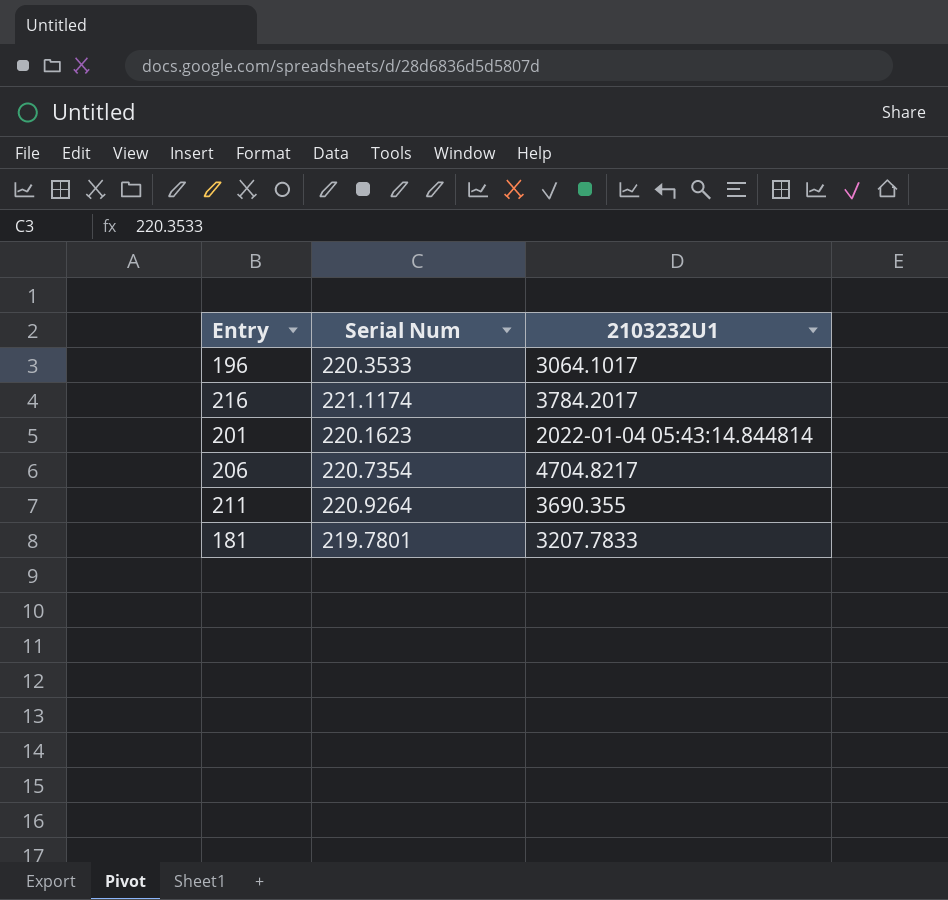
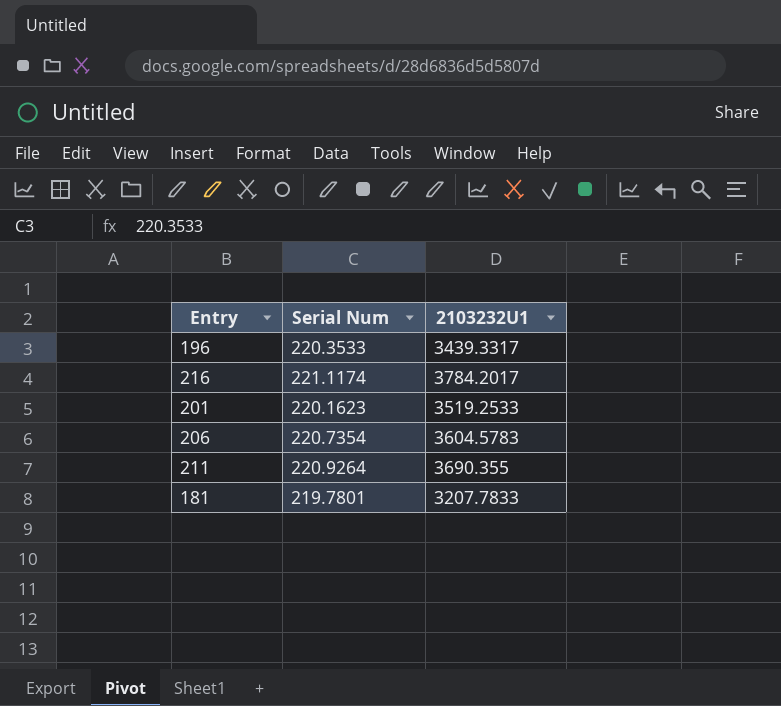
196 | 2103232U1: 3064.1017 -> 3439.3317
201 | 2103232U1: 2022-01-04 05:43:14.844814 -> 3519.2533
206 | 2103232U1: 4704.8217 -> 3604.5783

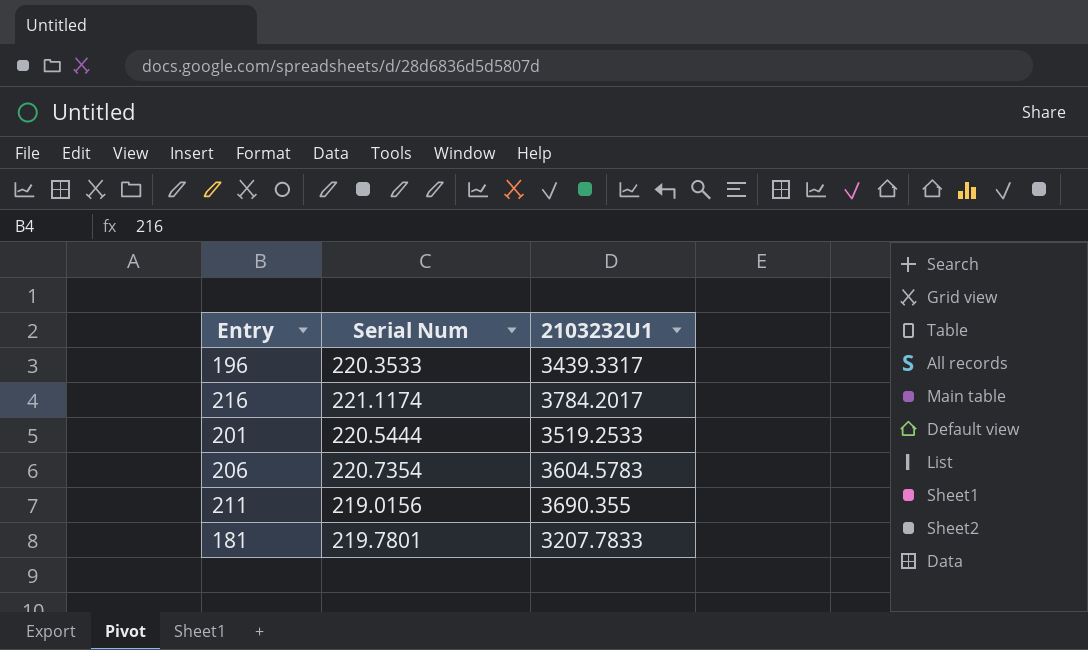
201 | Serial Num: 220.1623 -> 220.5444
211 | Serial Num: 220.9264 -> 219.0156

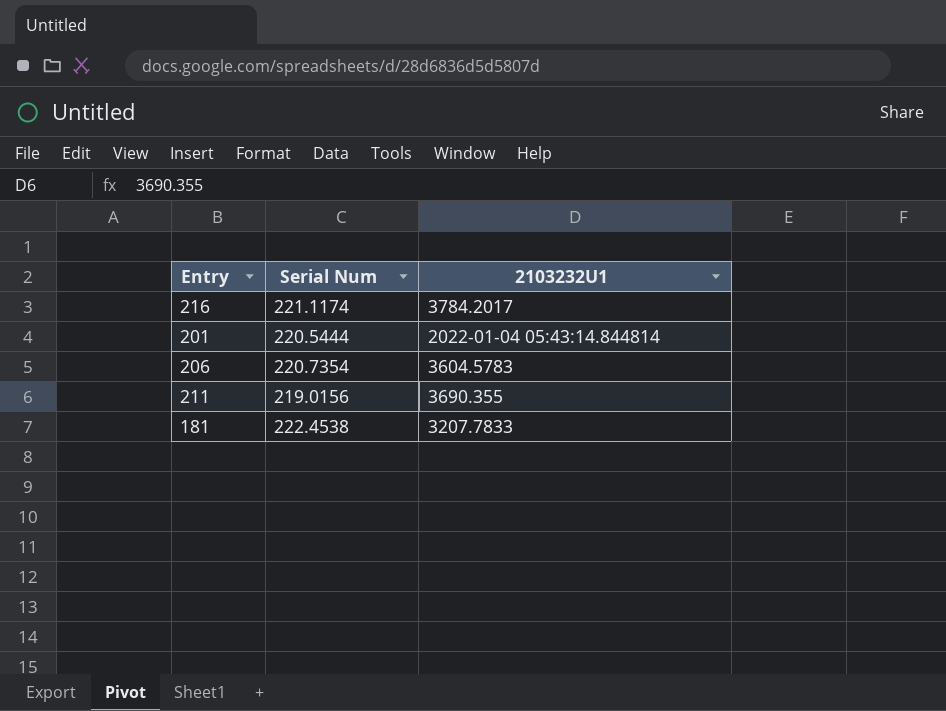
row 196: 220.3533 | 3439.3317 -> none
201 | 2103232U1: 3519.2533 -> 2022-01-04 05:43:14.844814
181 | Serial Num: 219.7801 -> 222.4538

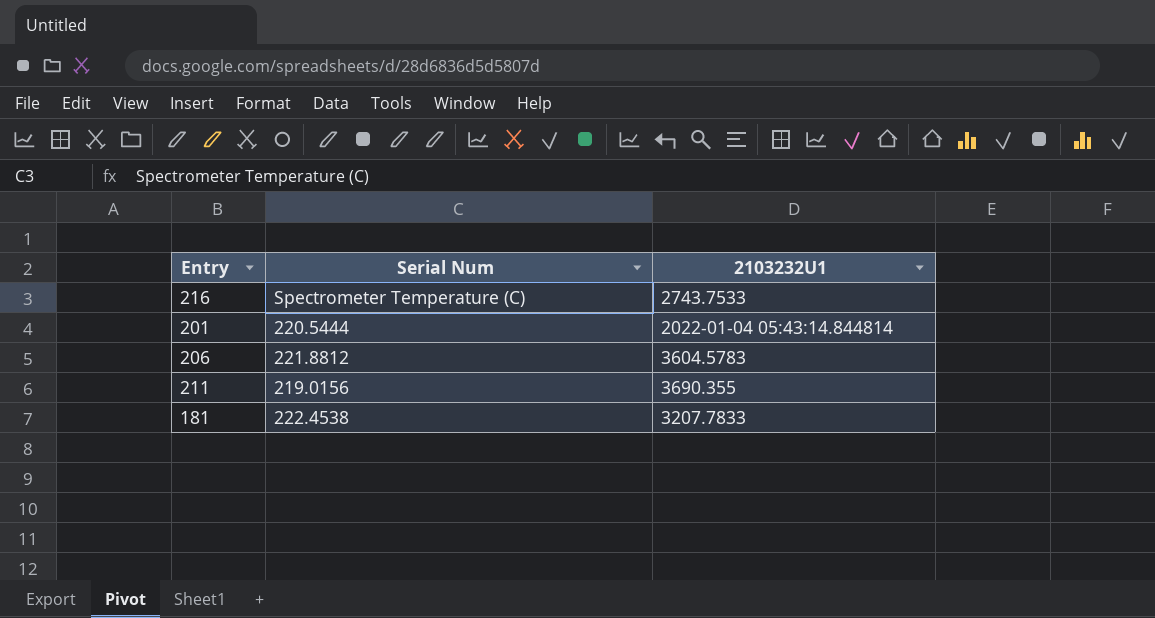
216 | Serial Num: 221.1174 -> Spectrometer Temperature (C)
216 | 2103232U1: 3784.2017 -> 2743.7533
206 | Serial Num: 220.7354 -> 221.8812

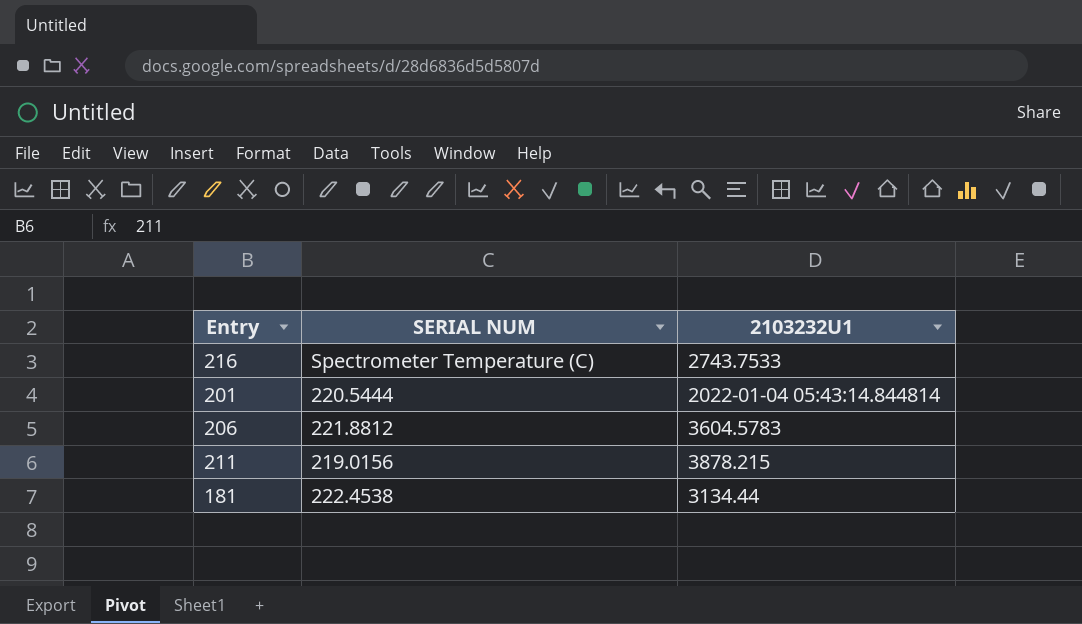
column name: Serial Num -> SERIAL NUM
211 | 2103232U1: 3690.355 -> 3878.215
181 | 2103232U1: 3207.7833 -> 3134.44

